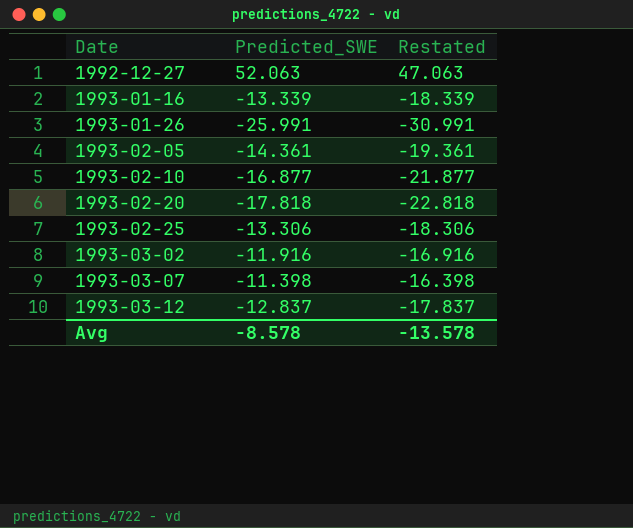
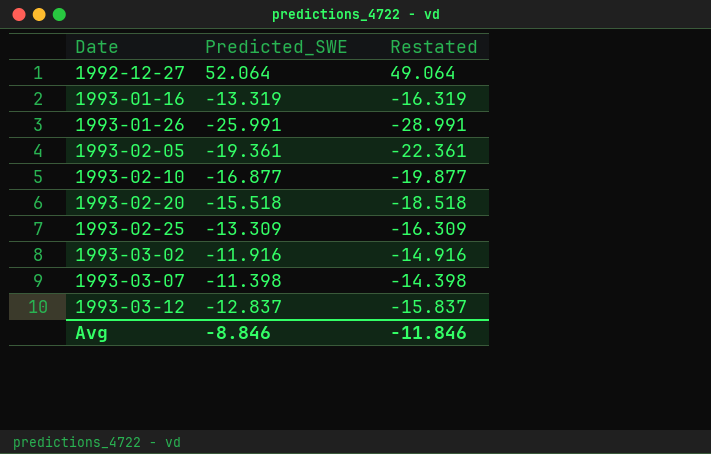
column Restated | formula: [Predicted_SWE] - 5 -> [Predicted_SWE] - 3
1992-12-27 | Predicted_SWE: 52.063 -> 52.064
1993-01-16 | Predicted_SWE: -13.339 -> -13.319
1993-02-05 | Predicted_SWE: -14.361 -> -19.361
1993-02-20 | Predicted_SWE: -17.818 -> -15.518
1993-02-25 | Predicted_SWE: -13.306 -> -13.309
Avg | Predicted_SWE: -8.578 -> -8.846
Avg | Restated: -13.578 -> -11.846

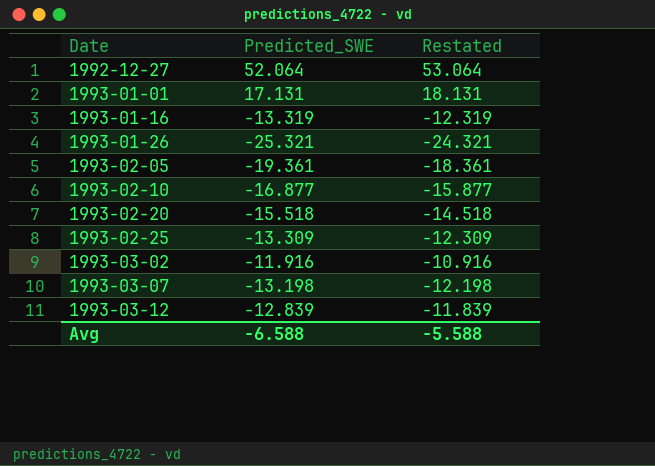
column Restated | formula: [Predicted_SWE] - 3 -> [Predicted_SWE] + 1
row 1993-01-01: none -> 17.131 | 18.131
1993-01-26 | Predicted_SWE: -25.991 -> -25.321
1993-03-07 | Predicted_SWE: -11.398 -> -13.198
1993-03-12 | Predicted_SWE: -12.837 -> -12.839
Avg | Predicted_SWE: -8.846 -> -6.588
Avg | Restated: -11.846 -> -5.588

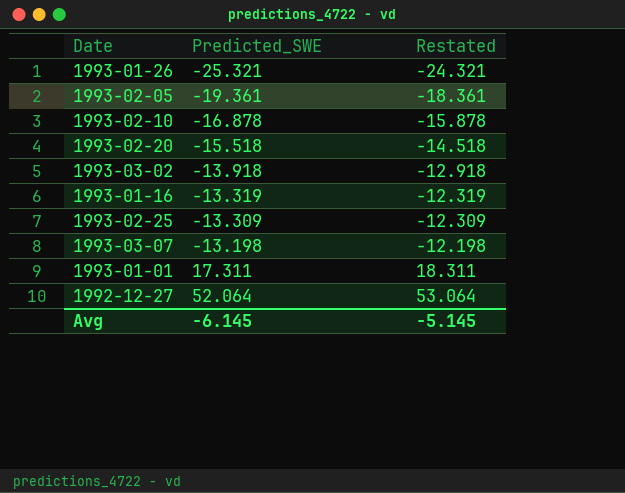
row order: Date ascending -> Predicted_SWE ascending
row 1993-03-12: -12.839 | -11.839 -> none
1993-02-10 | Predicted_SWE: -16.877 -> -16.878
1993-02-10 | Restated: -15.877 -> -15.878
1993-03-02 | Predicted_SWE: -11.916 -> -13.918
1993-03-02 | Restated: -10.916 -> -12.918
1993-01-01 | Predicted_SWE: 17.131 -> 17.311
1993-01-01 | Restated: 18.131 -> 18.311
Avg | Predicted_SWE: -6.588 -> -6.145
Avg | Restated: -5.588 -> -5.145

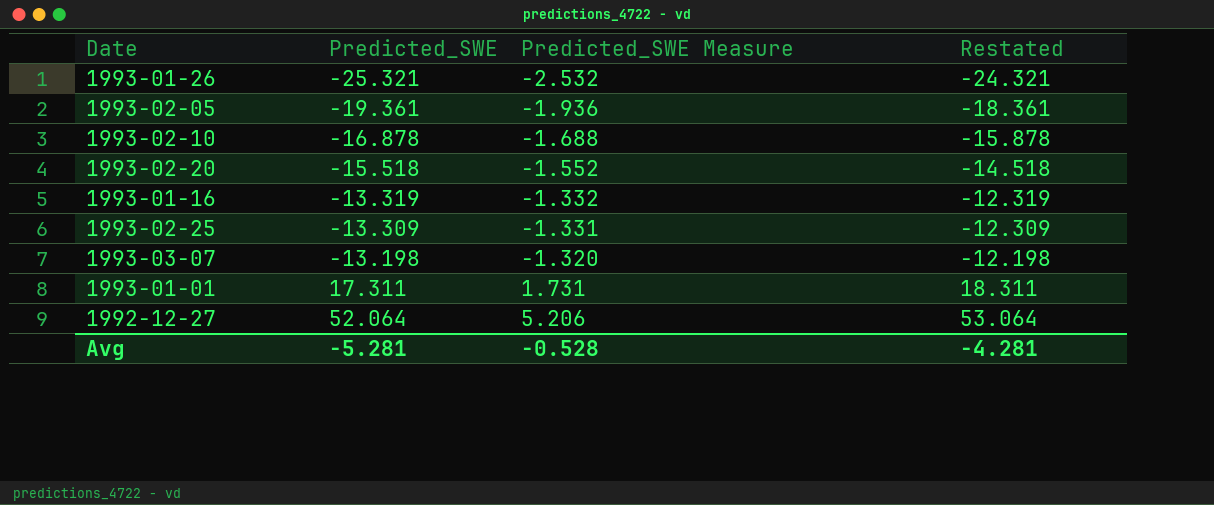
column Predicted_SWE Measure | formula: none -> [Predicted_SWE] * 0.1
row 1993-03-02: -13.918 | -12.918 -> none
Avg | Predicted_SWE: -6.145 -> -5.281
Avg | Restated: -5.145 -> -4.281

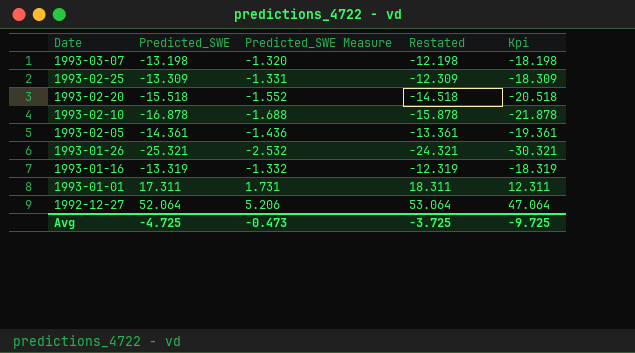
row order: Predicted_SWE ascending -> Date descending
column Kpi | formula: none -> [Predicted_SWE] - 5
1993-02-05 | Predicted_SWE: -19.361 -> -14.361
1993-02-05 | Predicted_SWE Measure: -1.936 -> -1.436
1993-02-05 | Restated: -18.361 -> -13.361
Avg | Predicted_SWE: -5.281 -> -4.725
Avg | Predicted_SWE Measure: -0.528 -> -0.473
Avg | Restated: -4.281 -> -3.725

